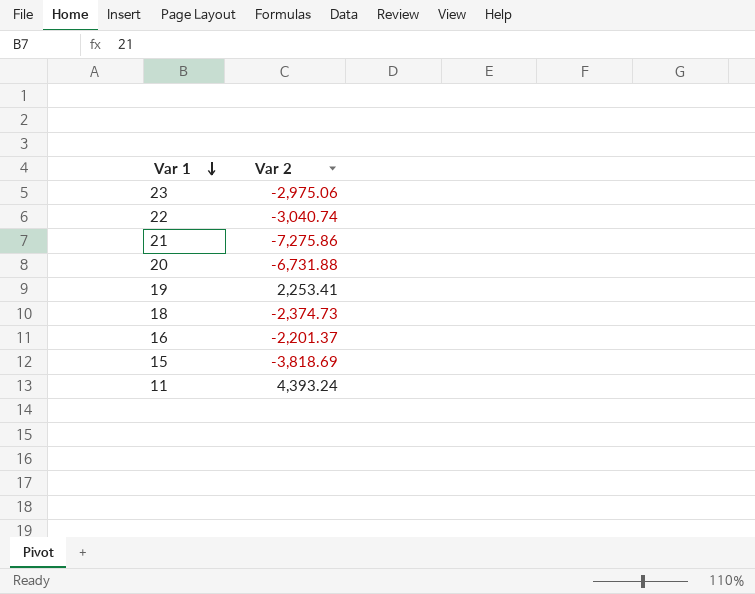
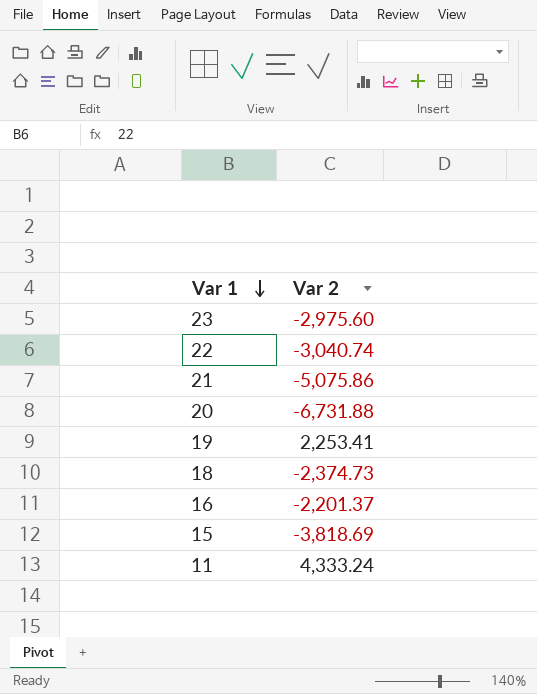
23 | Var 2: -2,975.06 -> -2,975.60
21 | Var 2: -7,275.86 -> -5,075.86
11 | Var 2: 4,393.24 -> 4,333.24

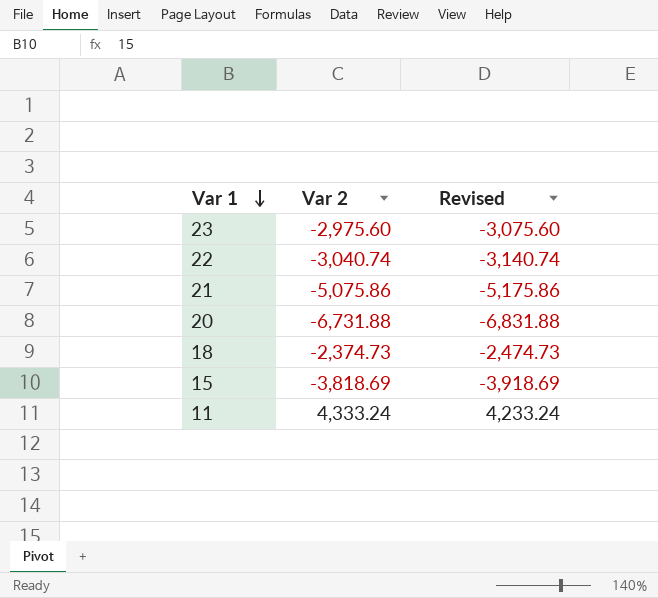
column Revised | formula: none -> [Var 2] - 100
row 19: 2,253.41 -> none
row 16: -2,201.37 -> none

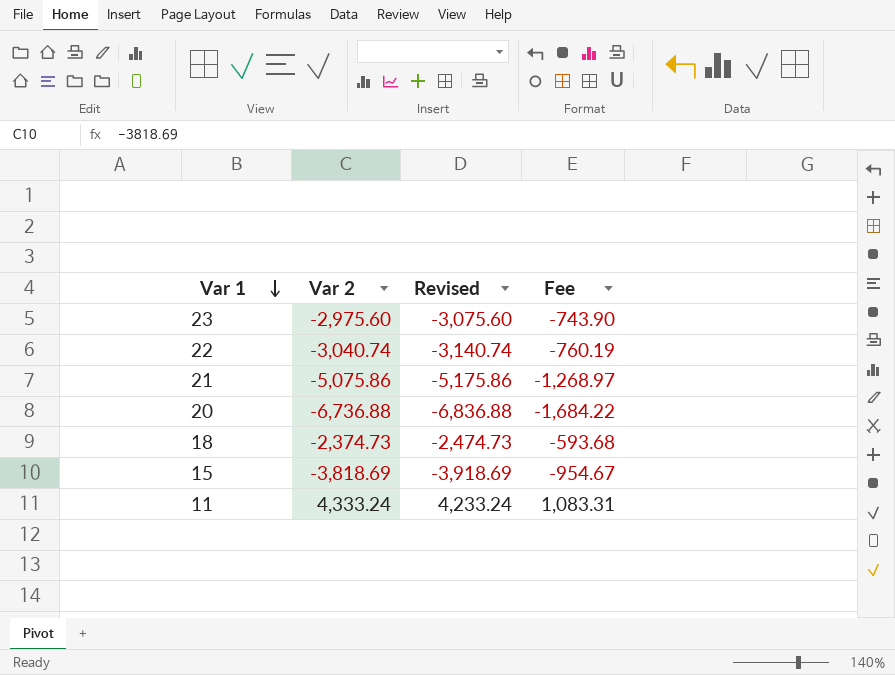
column Fee | formula: none -> [Var 2] * 0.25
20 | Var 2: -6,731.88 -> -6,736.88
20 | Revised: -6,831.88 -> -6,836.88

